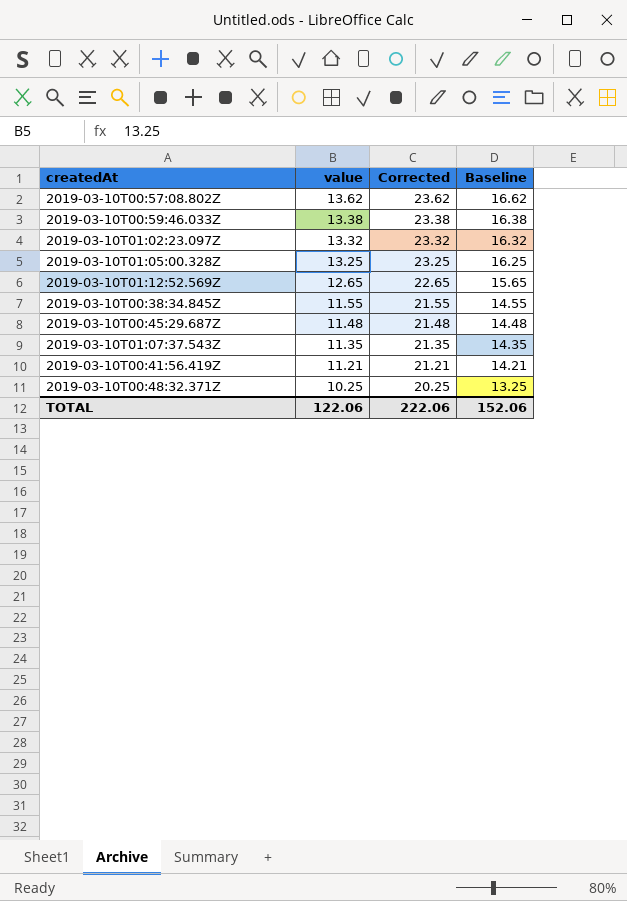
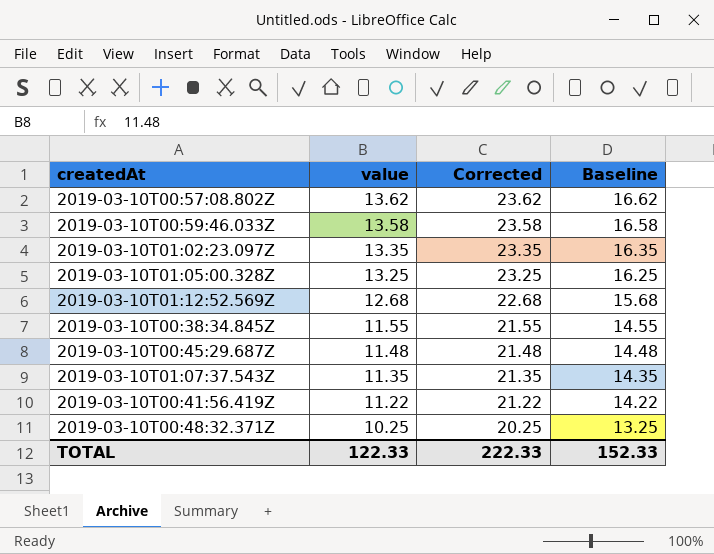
2019-03-10T00:59:46.033Z | value: 13.38 -> 13.58
2019-03-10T00:59:46.033Z | Corrected: 23.38 -> 23.58
2019-03-10T00:59:46.033Z | Baseline: 16.38 -> 16.58
2019-03-10T01:02:23.097Z | value: 13.32 -> 13.35
2019-03-10T01:02:23.097Z | Corrected: 23.32 -> 23.35
2019-03-10T01:02:23.097Z | Baseline: 16.32 -> 16.35
2019-03-10T01:12:52.569Z | value: 12.65 -> 12.68
2019-03-10T01:12:52.569Z | Corrected: 22.65 -> 22.68
2019-03-10T01:12:52.569Z | Baseline: 15.65 -> 15.68
2019-03-10T00:41:56.419Z | value: 11.21 -> 11.22
2019-03-10T00:41:56.419Z | Corrected: 21.21 -> 21.22
2019-03-10T00:41:56.419Z | Baseline: 14.21 -> 14.22
TOTAL | value: 122.06 -> 122.33
TOTAL | Corrected: 222.06 -> 222.33
TOTAL | Baseline: 152.06 -> 152.33

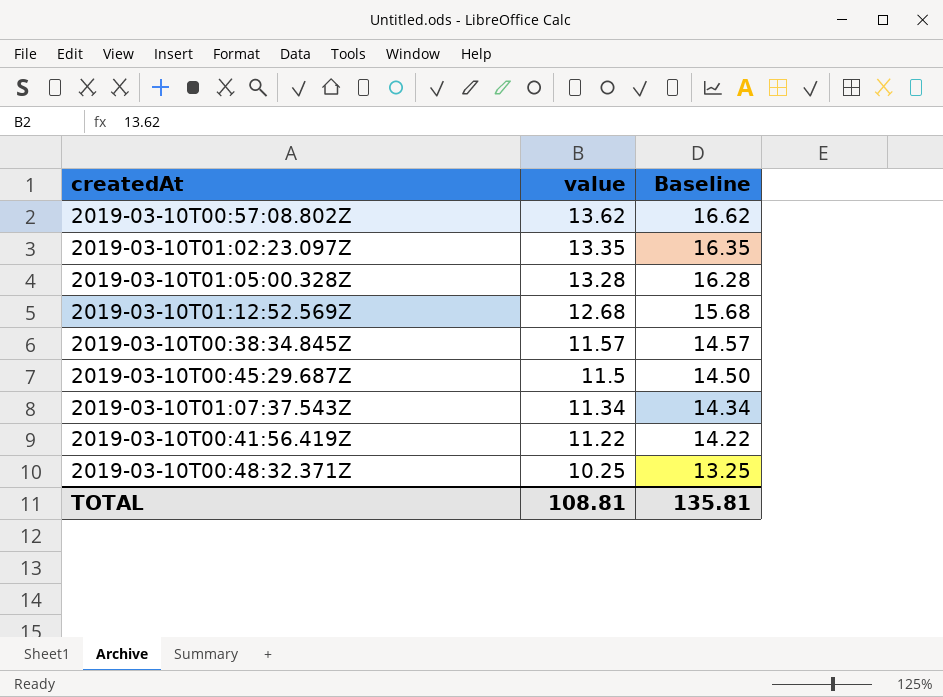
column Corrected | formula: [value] + 10 -> none
row 2019-03-10T00:59:46.033Z: 13.58 | 23.58 | 16.58 -> none
2019-03-10T01:05:00.328Z | value: 13.25 -> 13.28
2019-03-10T01:05:00.328Z | Baseline: 16.25 -> 16.28
2019-03-10T00:38:34.845Z | value: 11.55 -> 11.57
2019-03-10T00:38:34.845Z | Baseline: 14.55 -> 14.57
2019-03-10T00:45:29.687Z | value: 11.48 -> 11.5
2019-03-10T00:45:29.687Z | Baseline: 14.48 -> 14.50
2019-03-10T01:07:37.543Z | value: 11.35 -> 11.34
2019-03-10T01:07:37.543Z | Baseline: 14.35 -> 14.34
TOTAL | value: 122.33 -> 108.81
TOTAL | Baseline: 152.33 -> 135.81

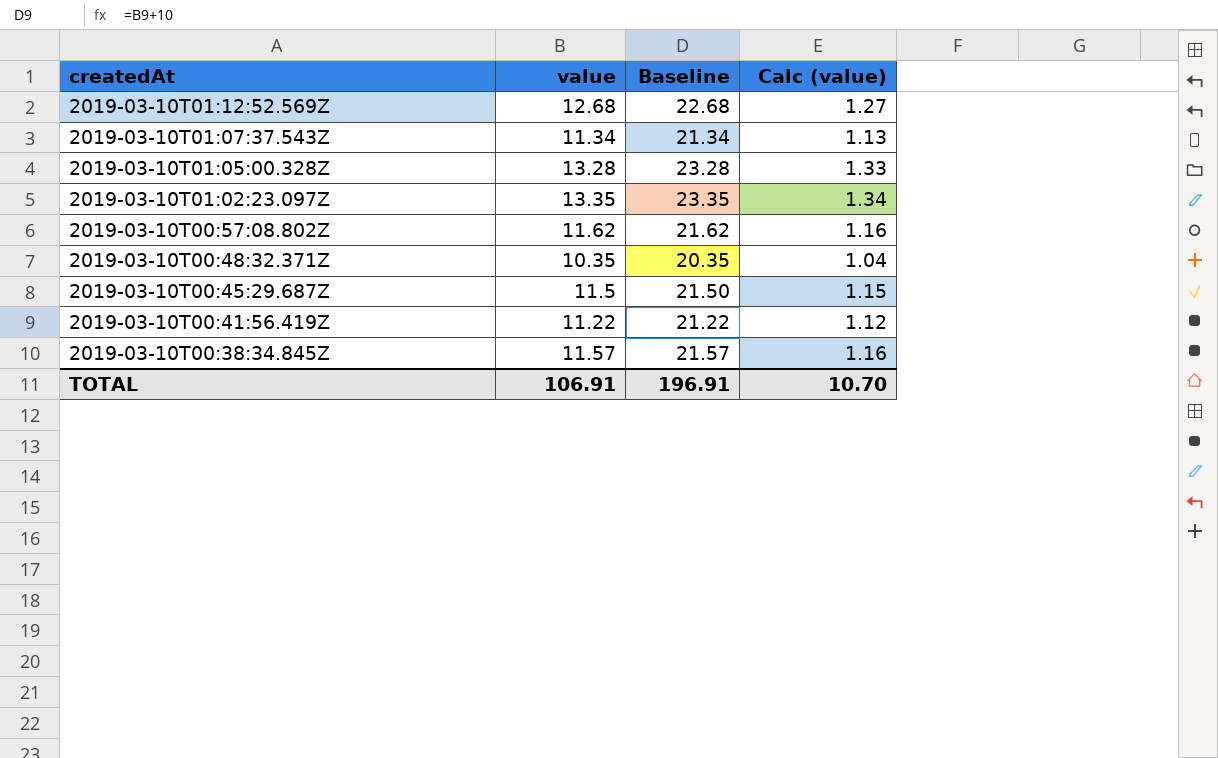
row order: value descending -> createdAt descending
column Baseline | formula: [value] + 3 -> [value] + 10
column Calc (value) | formula: none -> [value] * 0.1
2019-03-10T00:57:08.802Z | value: 13.62 -> 11.62
2019-03-10T00:48:32.371Z | value: 10.25 -> 10.35
TOTAL | value: 108.81 -> 106.91
TOTAL | Baseline: 135.81 -> 196.91

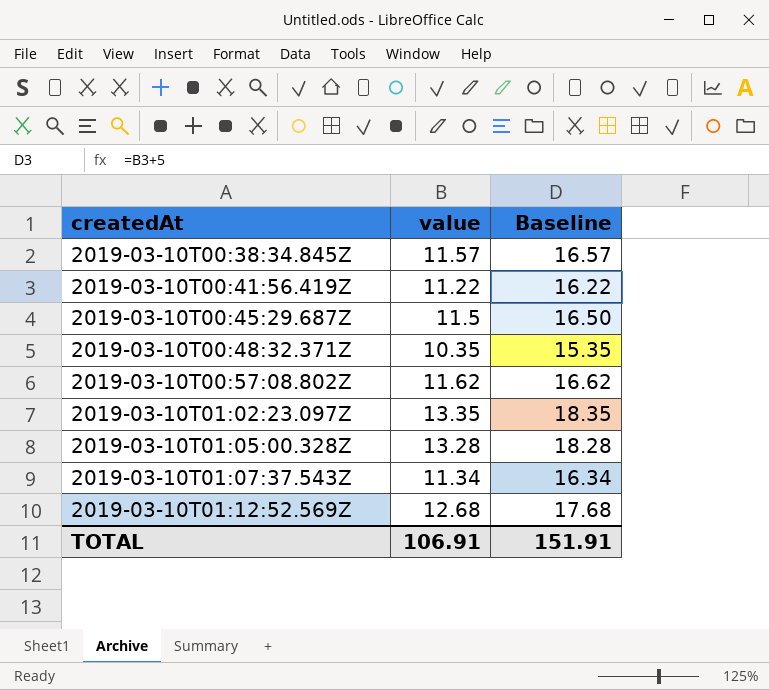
row order: createdAt descending -> createdAt ascending
column Calc (value) | formula: [value] * 0.1 -> none
column Baseline | formula: [value] + 10 -> [value] + 5
TOTAL | Baseline: 196.91 -> 151.91

